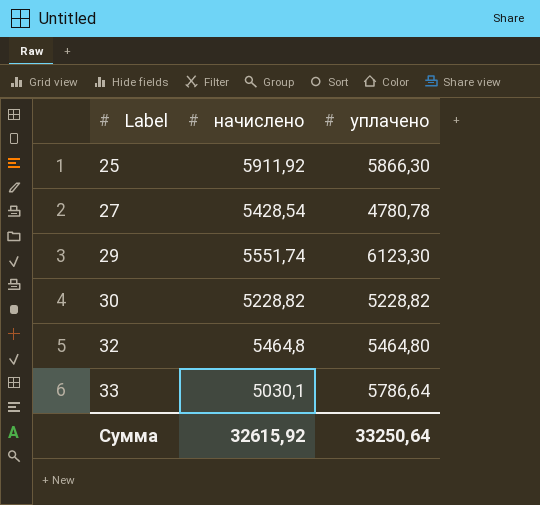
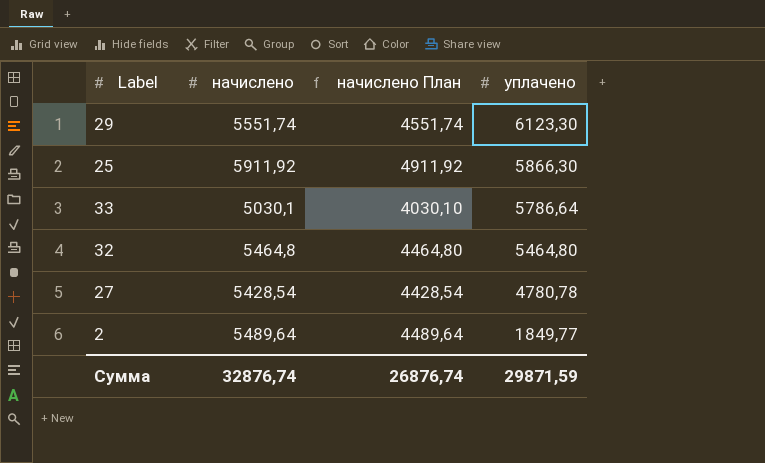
row order: Label ascending -> уплачено descending
column начислено План | formula: none -> [начислено] - 1000
row 30: 5228,82 | 5228,82 -> none
row 2: none -> 5489,64 | 4489,64 | 1849,77
Сумма | начислено: 32615,92 -> 32876,74
Сумма | уплачено: 33250,64 -> 29871,59

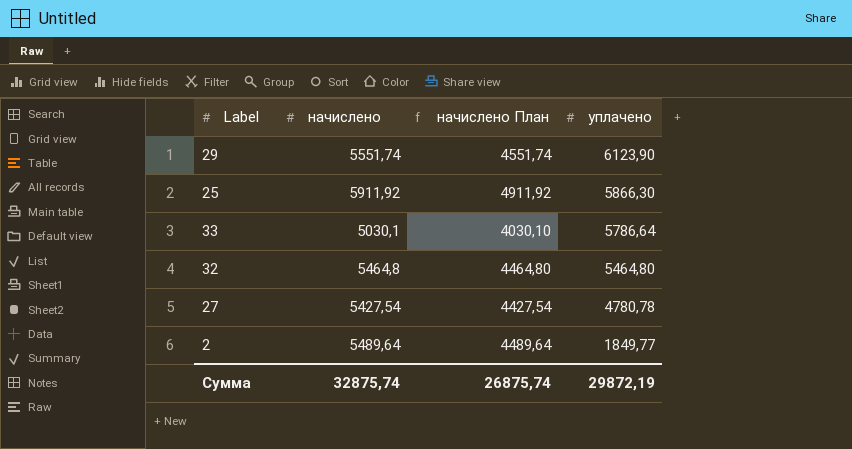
29 | уплачено: 6123,30 -> 6123,90
27 | начислено: 5428,54 -> 5427,54
27 | начислено План: 4428,54 -> 4427,54
Сумма | начислено: 32876,74 -> 32875,74
Сумма | начислено План: 26876,74 -> 26875,74
Сумма | уплачено: 29871,59 -> 29872,19

